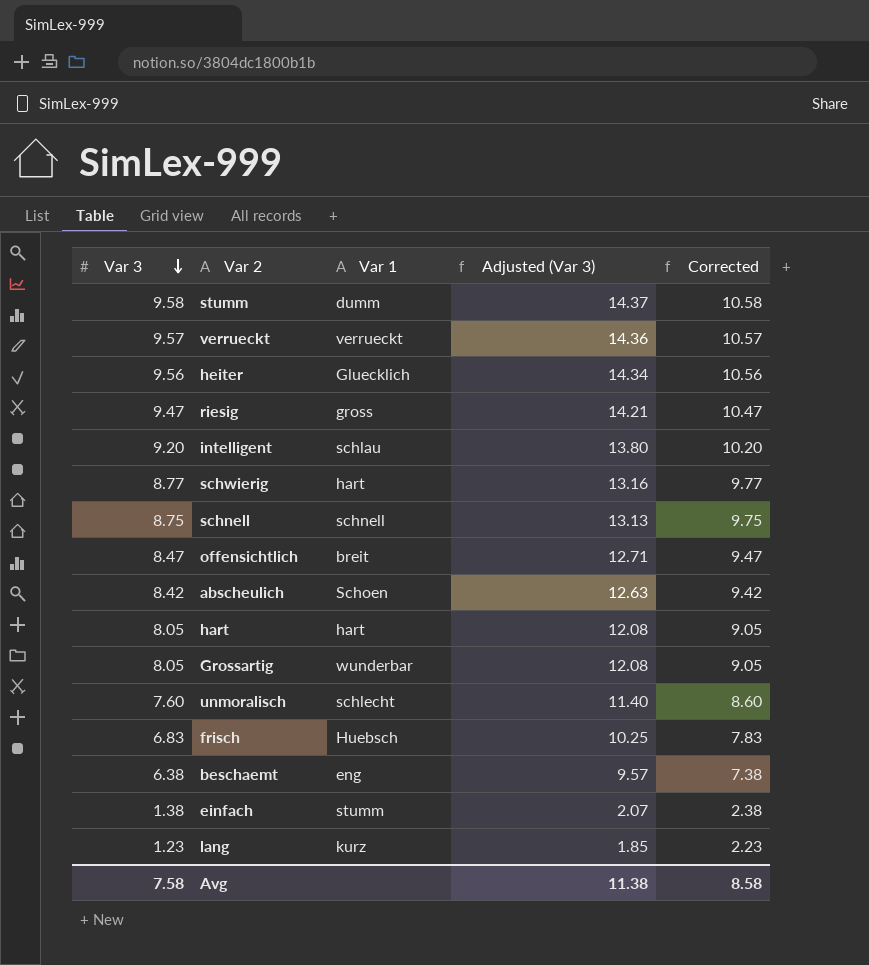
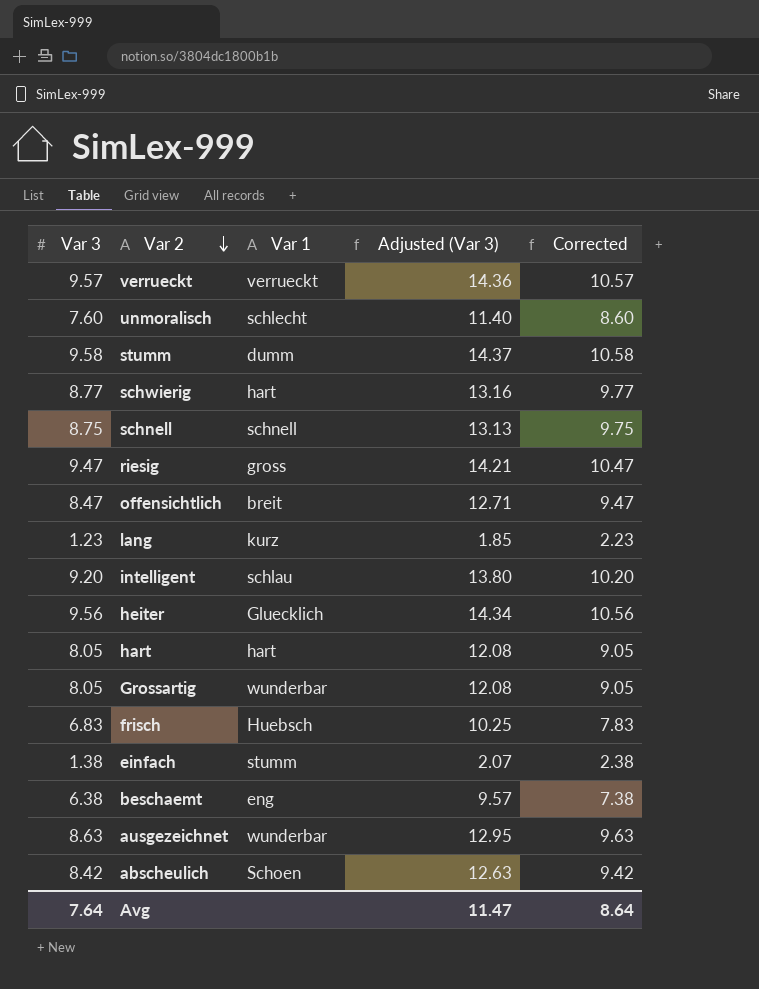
row order: Var 3 descending -> Var 2 descending
row ausgezeichnet: none -> 8.63 | wunderbar | 12.95 | 9.63
Avg | Var 3: 7.58 -> 7.64
Avg | Adjusted (Var 3): 11.38 -> 11.47
Avg | Corrected: 8.58 -> 8.64

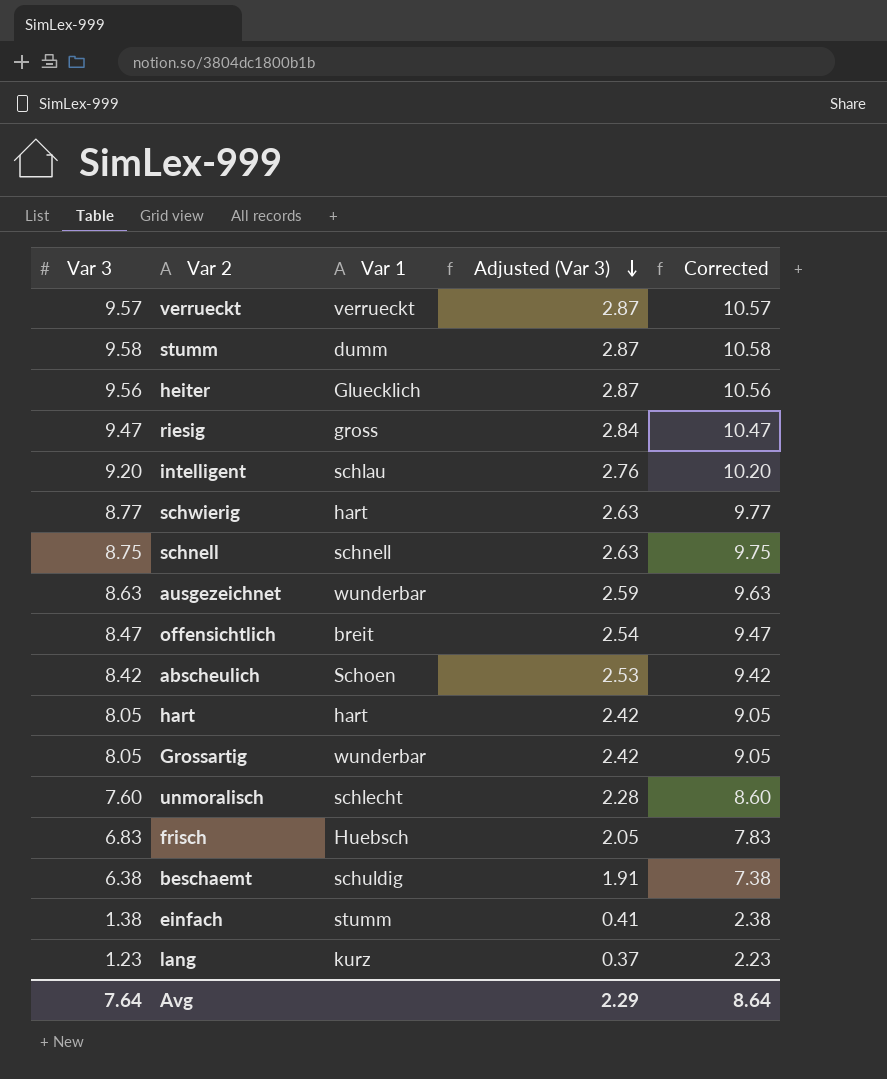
row order: Var 2 descending -> Adjusted (Var 3) descending
column Adjusted (Var 3) | formula: [Var 3] * 1.5 -> [Var 3] * 0.3
beschaemt | Var 1: eng -> schuldig
Avg | Adjusted (Var 3): 11.47 -> 2.29

